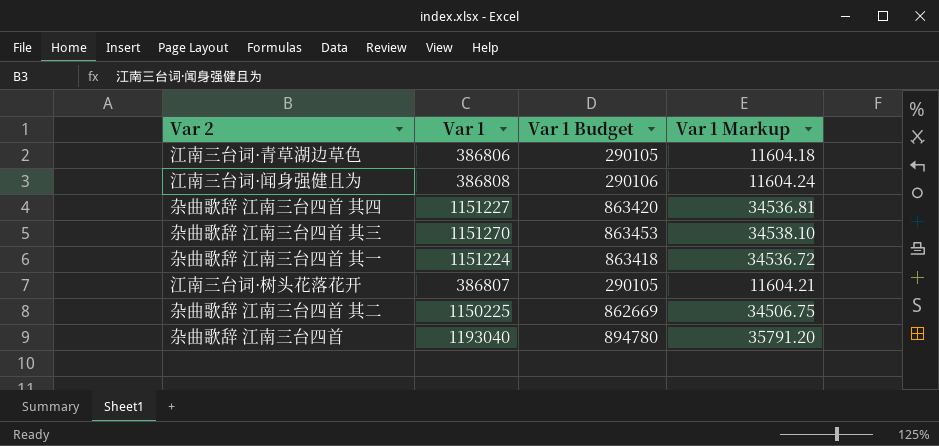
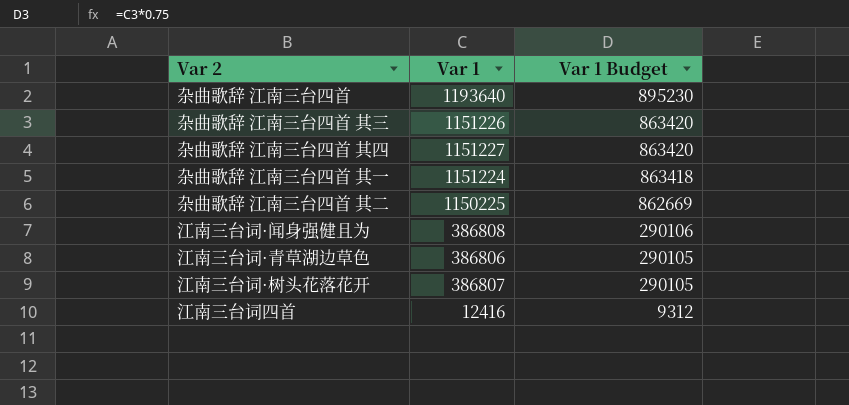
row order: none -> Var 1 Budget descending
column Var 1 Markup | formula: [Var 1] * 0.03 -> none
杂曲歌辞 江南三台四首 | Var 1: 1193040 -> 1193640
杂曲歌辞 江南三台四首 | Var 1 Budget: 894780 -> 895230
杂曲歌辞 江南三台四首 其三 | Var 1: 1151270 -> 1151226
杂曲歌辞 江南三台四首 其三 | Var 1 Budget: 863453 -> 863420
row 江南三台词四首: none -> 12416 | 9312

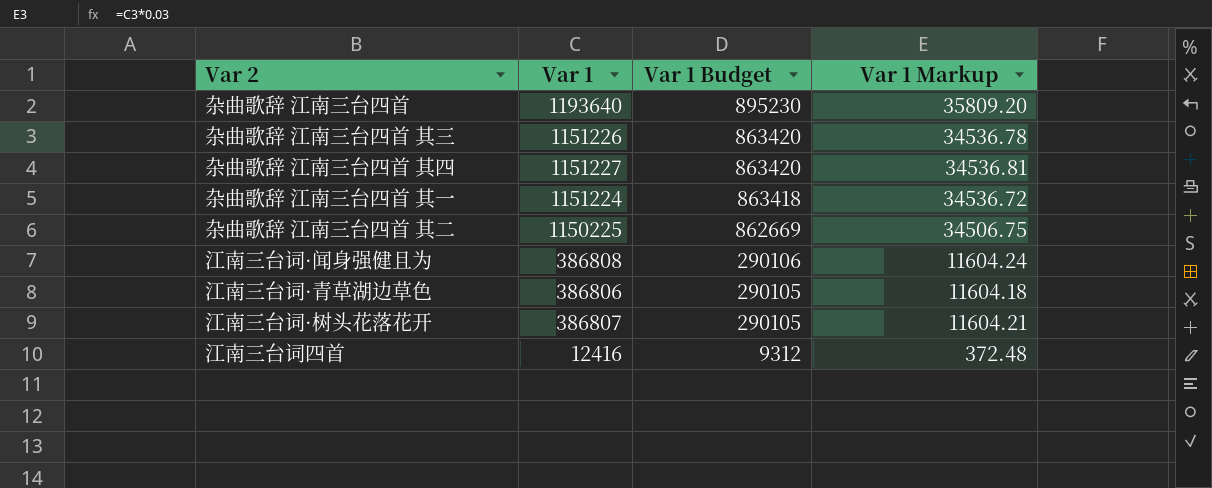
column Var 1 Markup | formula: none -> [Var 1] * 0.03

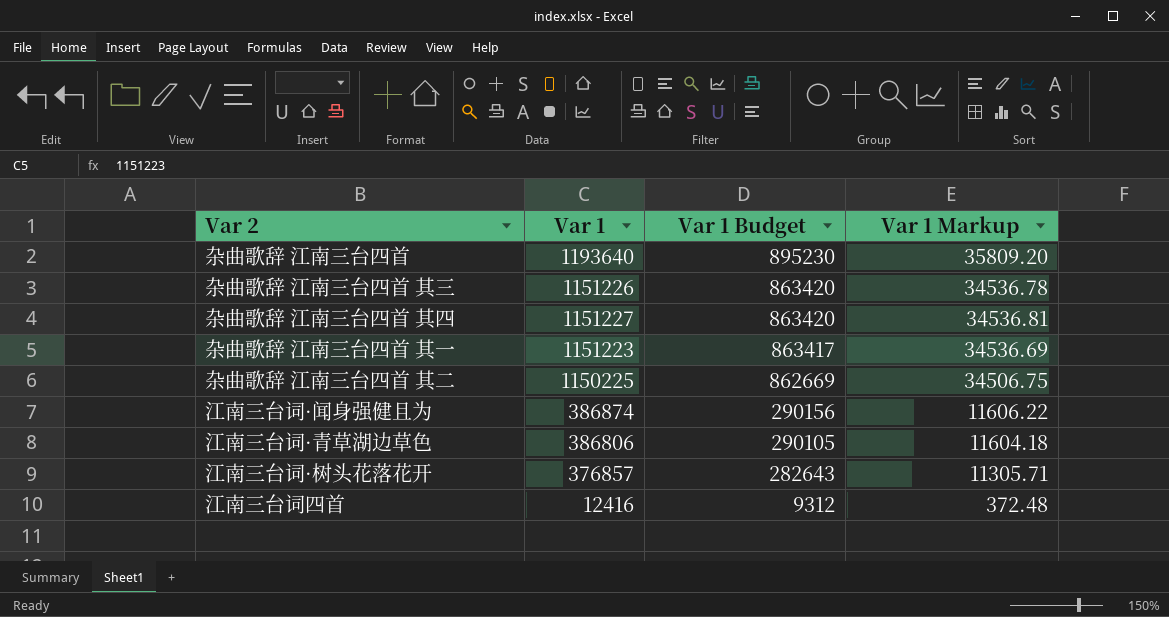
杂曲歌辞 江南三台四首 其一 | Var 1: 1151224 -> 1151223
杂曲歌辞 江南三台四首 其一 | Var 1 Budget: 863418 -> 863417
杂曲歌辞 江南三台四首 其一 | Var 1 Markup: 34536.72 -> 34536.69
江南三台词·闻身强健且为 | Var 1: 386808 -> 386874
江南三台词·闻身强健且为 | Var 1 Budget: 290106 -> 290156
江南三台词·闻身强健且为 | Var 1 Markup: 11604.24 -> 11606.22
江南三台词·树头花落花开 | Var 1: 386807 -> 376857
江南三台词·树头花落花开 | Var 1 Budget: 290105 -> 282643
江南三台词·树头花落花开 | Var 1 Markup: 11604.21 -> 11305.71

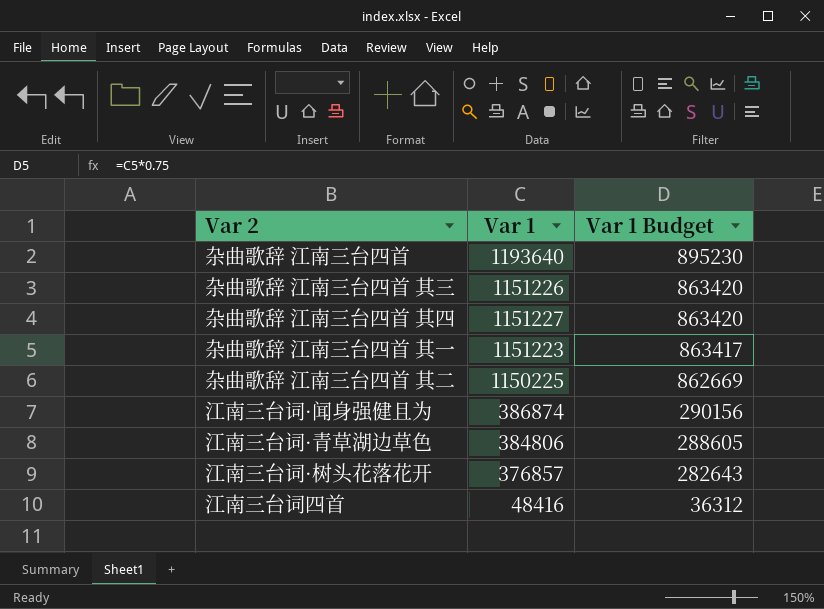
column Var 1 Markup | formula: [Var 1] * 0.03 -> none
江南三台词·青草湖边草色 | Var 1: 386806 -> 384806
江南三台词·青草湖边草色 | Var 1 Budget: 290105 -> 288605
江南三台词四首 | Var 1: 12416 -> 48416
江南三台词四首 | Var 1 Budget: 9312 -> 36312

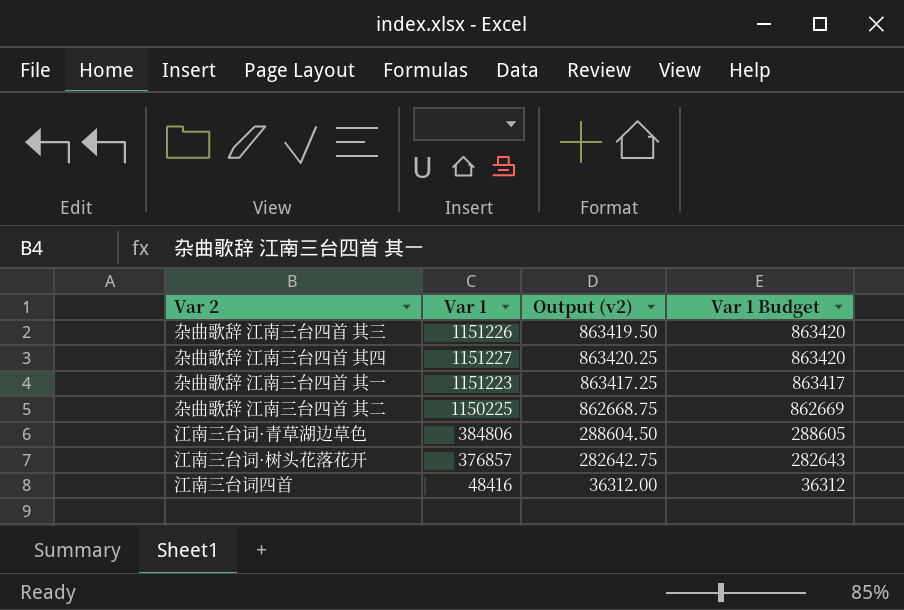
column Output (v2) | formula: none -> [Var 1] * 0.75
row 杂曲歌辞 江南三台四首: 1193640 | 895230 -> none
row 江南三台词·闻身强健且为: 386874 | 290156 -> none

